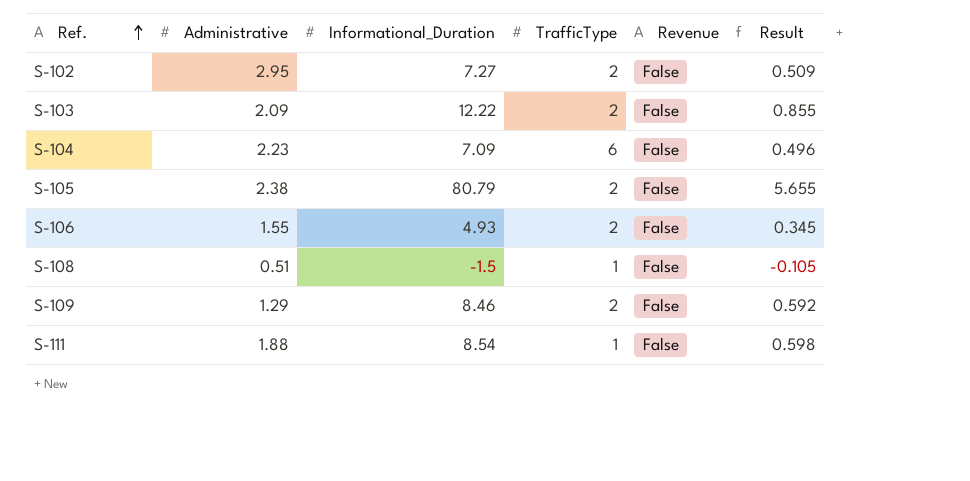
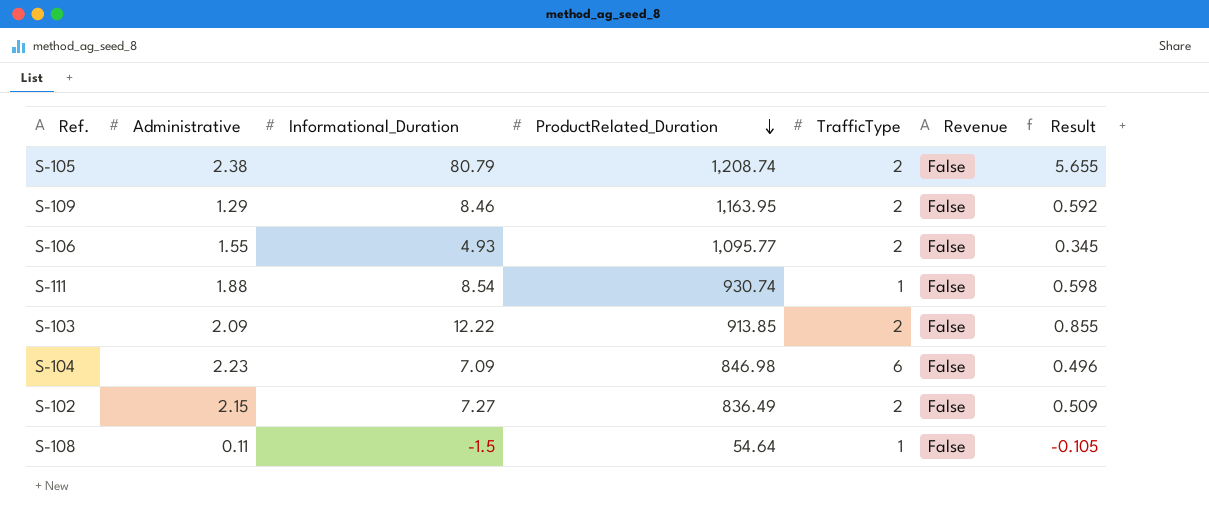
row order: Ref. ascending -> ProductRelated_Duration descending
column ProductRelated_Duration | position: none -> 4
S-102 | Administrative: 2.95 -> 2.15
S-108 | Administrative: 0.51 -> 0.11

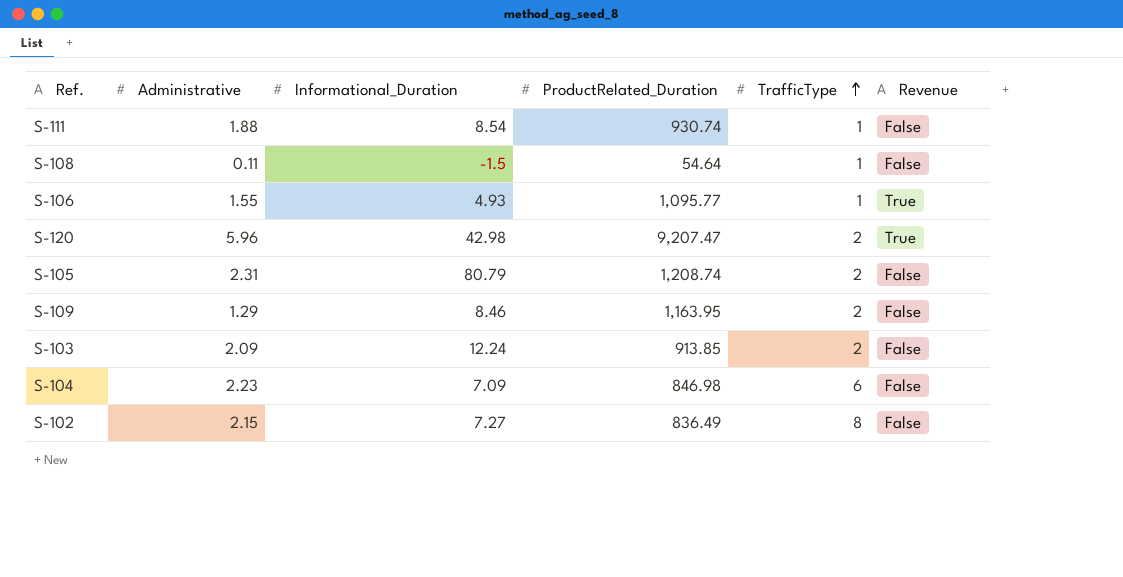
row order: ProductRelated_Duration descending -> TrafficType ascending
column Result | formula: [Informational_Duration] * 0.07 -> none
S-106 | TrafficType: 2 -> 1
S-106 | Revenue: False -> True
row S-120: none -> 5.96 | 42.98 | 9,207.47 | 2 | True
S-105 | Administrative: 2.38 -> 2.31
S-103 | Informational_Duration: 12.22 -> 12.24
S-102 | TrafficType: 2 -> 8

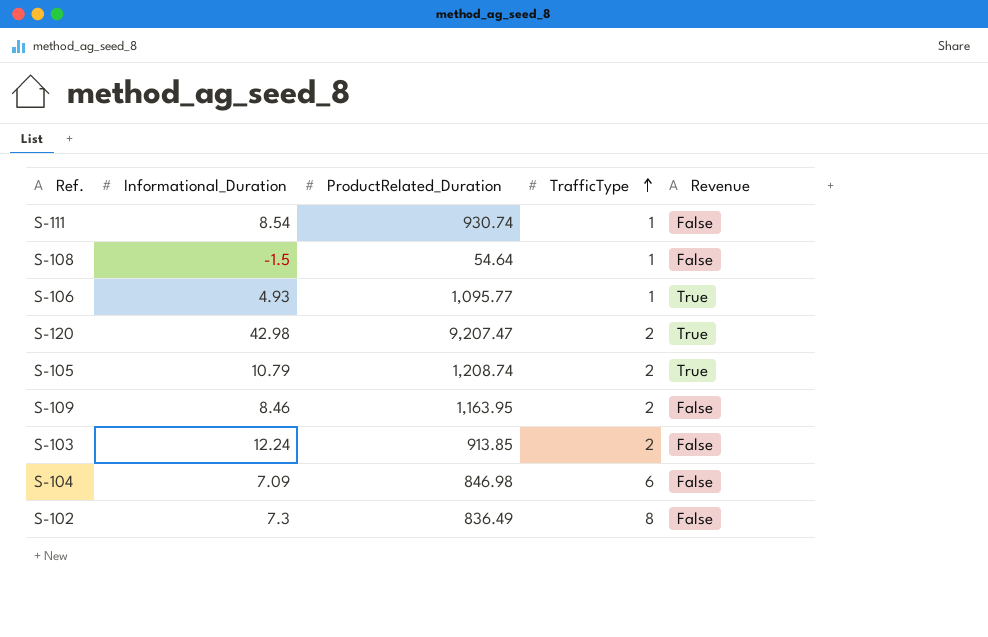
column Administrative | position: 2 -> none
S-105 | Informational_Duration: 80.79 -> 10.79
S-105 | Revenue: False -> True
S-102 | Informational_Duration: 7.27 -> 7.3

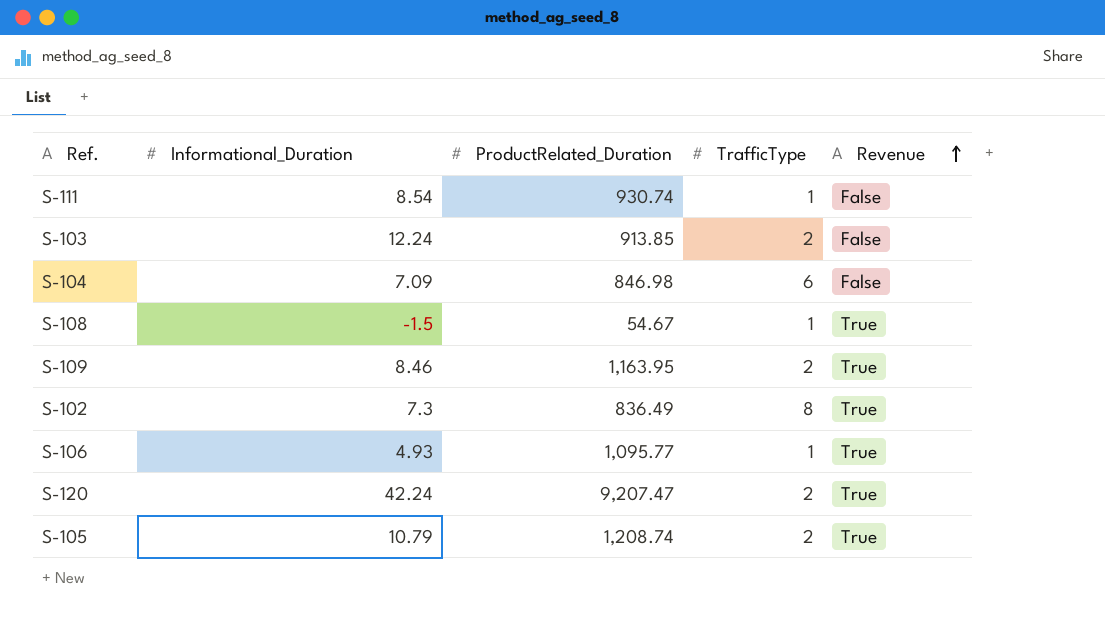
row order: TrafficType ascending -> Revenue ascending
S-108 | ProductRelated_Duration: 54.64 -> 54.67
S-108 | Revenue: False -> True
S-109 | Revenue: False -> True
S-102 | Revenue: False -> True
S-120 | Informational_Duration: 42.98 -> 42.24

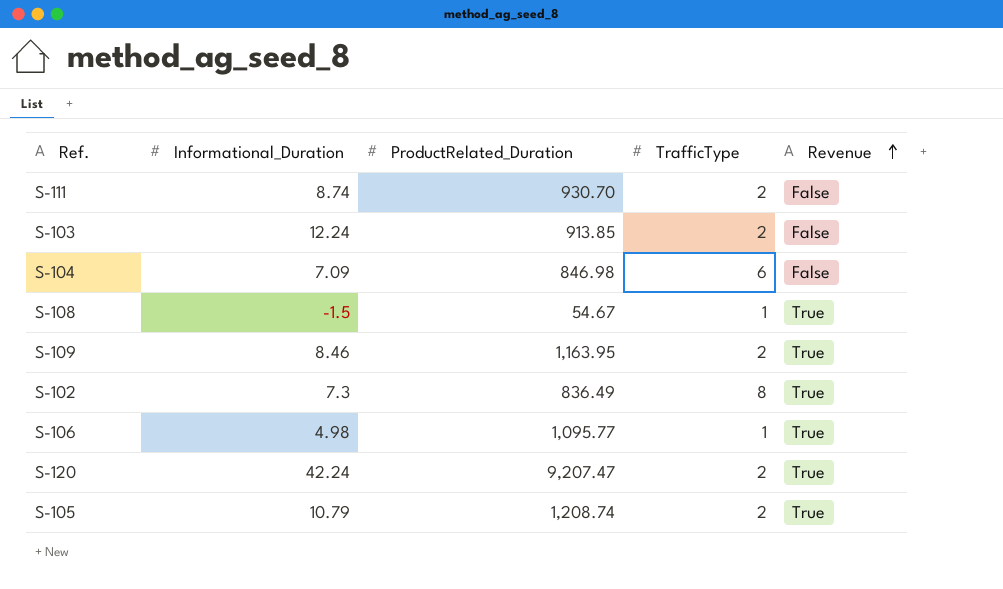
S-111 | Informational_Duration: 8.54 -> 8.74
S-111 | ProductRelated_Duration: 930.74 -> 930.70
S-111 | TrafficType: 1 -> 2
S-106 | Informational_Duration: 4.93 -> 4.98

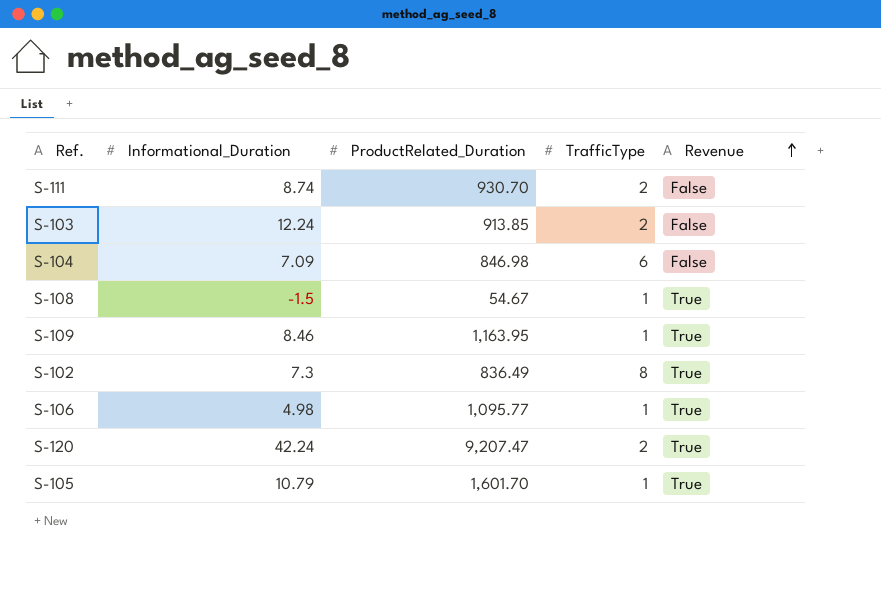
S-109 | TrafficType: 2 -> 1
S-105 | ProductRelated_Duration: 1,208.74 -> 1,601.70
S-105 | TrafficType: 2 -> 1

